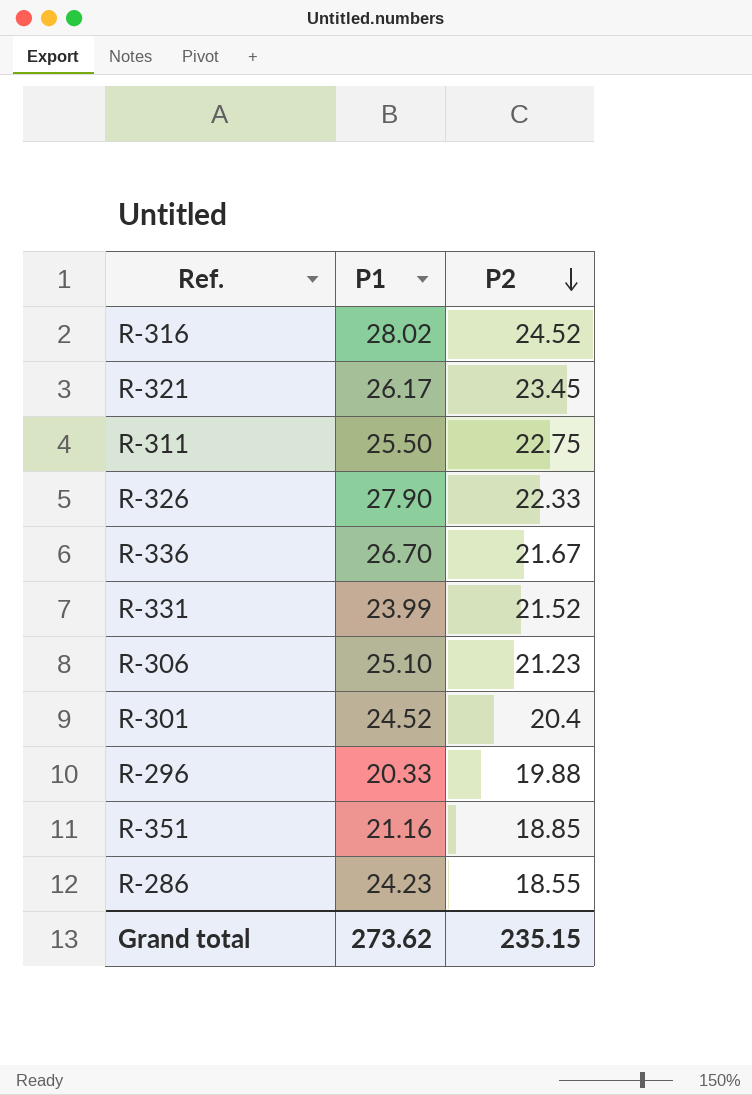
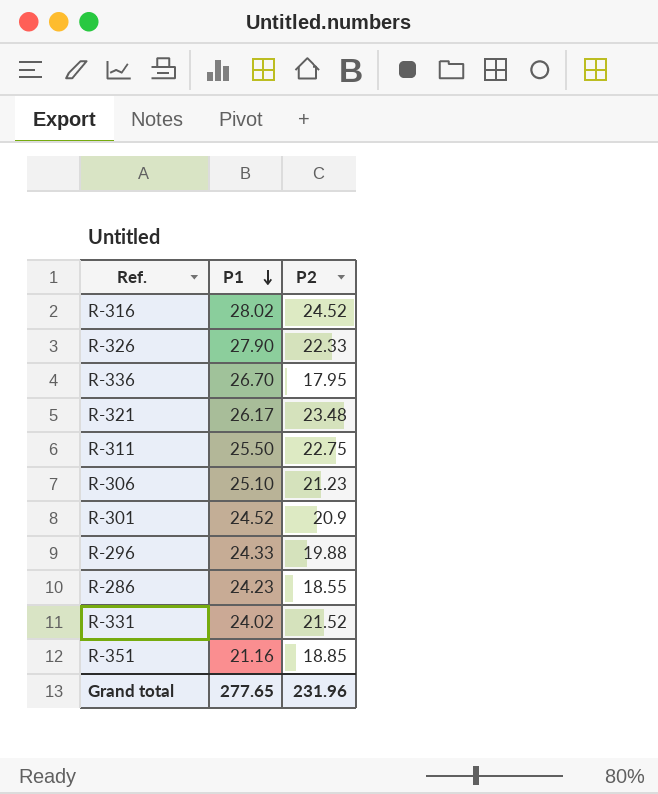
row order: P2 descending -> P1 descending
R-336 | P2: 21.67 -> 17.95
R-321 | P2: 23.45 -> 23.48
R-301 | P2: 20.4 -> 20.9
R-296 | P1: 20.33 -> 24.33
R-331 | P1: 23.99 -> 24.02
Grand total | P1: 273.62 -> 277.65
Grand total | P2: 235.15 -> 231.96

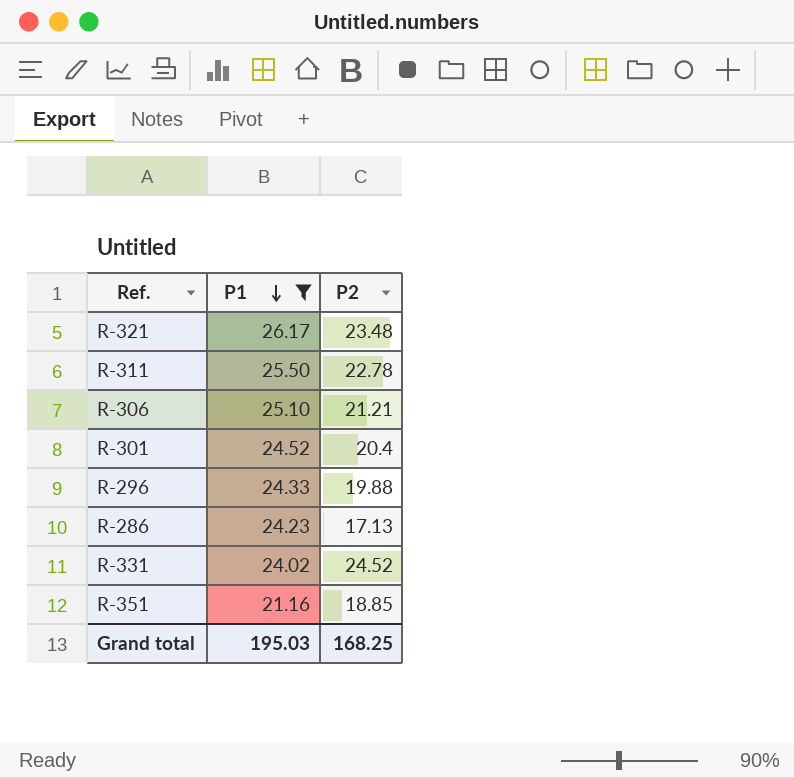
filter: none -> P1 <= 26.17
R-311 | P2: 22.75 -> 22.78
R-306 | P2: 21.23 -> 21.21
R-301 | P2: 20.9 -> 20.4
R-286 | P2: 18.55 -> 17.13
R-331 | P2: 21.52 -> 24.52
Grand total | P1: 277.65 -> 195.03
Grand total | P2: 231.96 -> 168.25

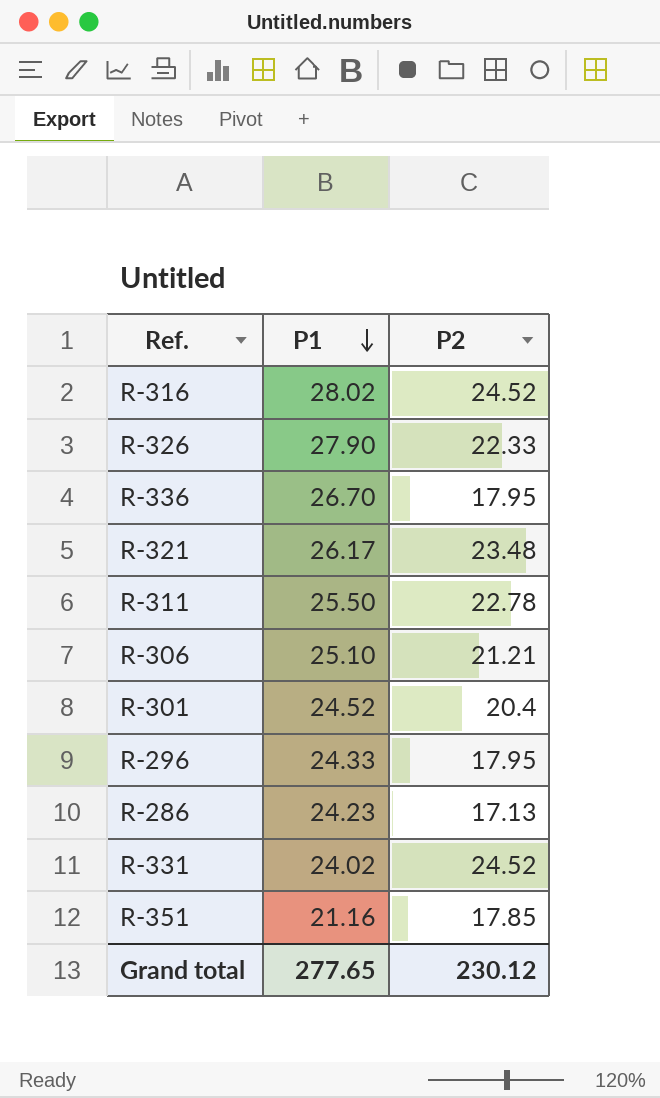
filter: P1 <= 26.17 -> none
R-296 | P2: 19.88 -> 17.95
R-351 | P2: 18.85 -> 17.85
Grand total | P1: 195.03 -> 277.65
Grand total | P2: 168.25 -> 230.12

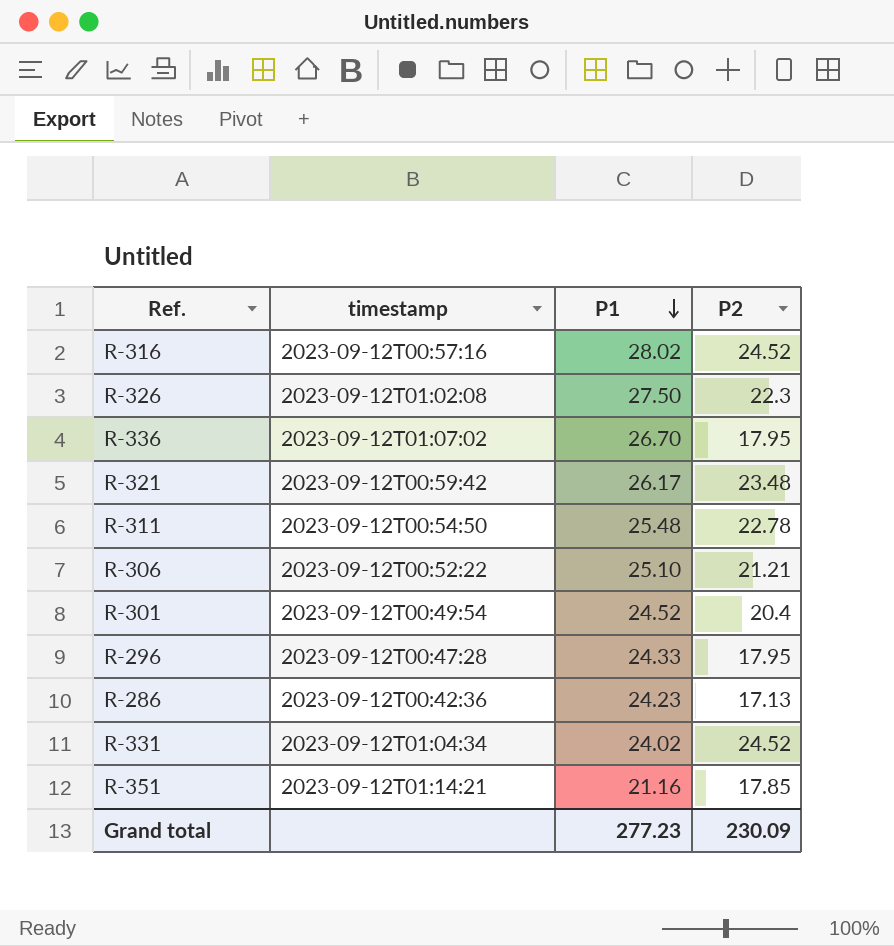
column timestamp | position: none -> 2
R-326 | P1: 27.90 -> 27.50
R-326 | P2: 22.33 -> 22.3
R-311 | P1: 25.50 -> 25.48
Grand total | P1: 277.65 -> 277.23
Grand total | P2: 230.12 -> 230.09

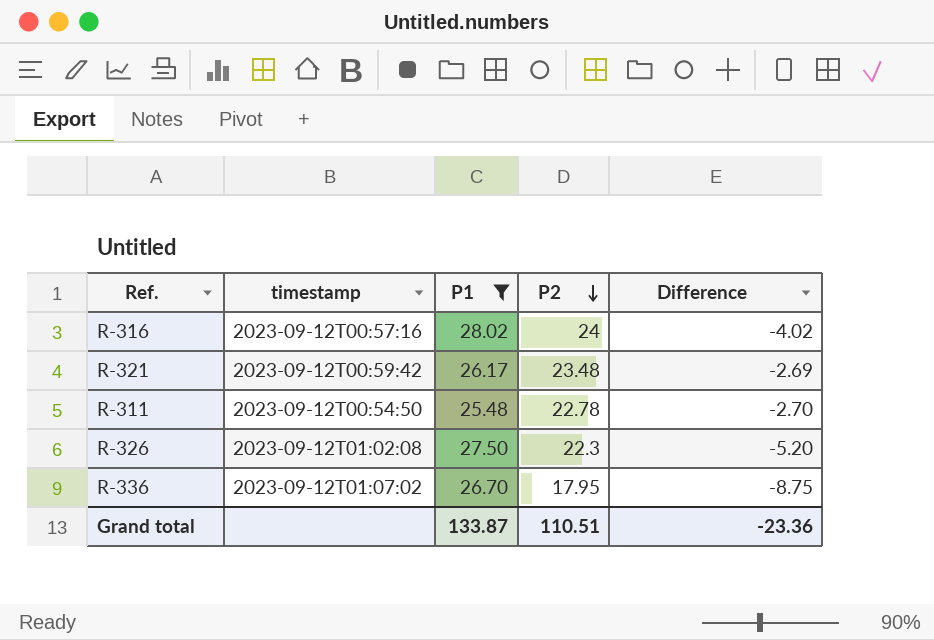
filter: none -> P1 >= 25.48
row order: P1 descending -> P2 descending
column Difference | formula: none -> [P2] - [P1]
R-316 | P2: 24.52 -> 24
Grand total | P1: 277.23 -> 133.87
Grand total | P2: 230.09 -> 110.51

